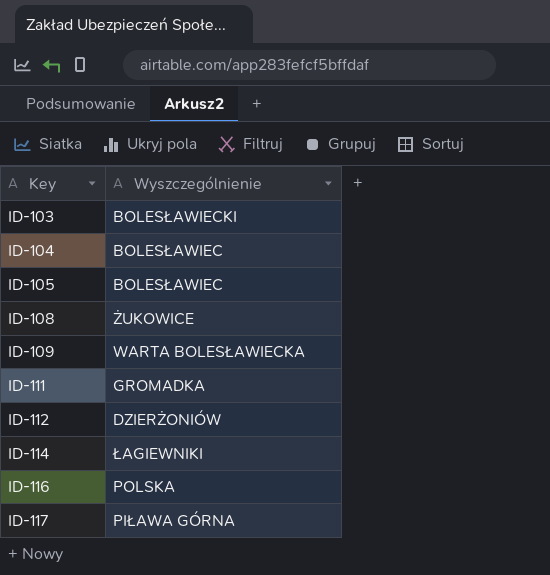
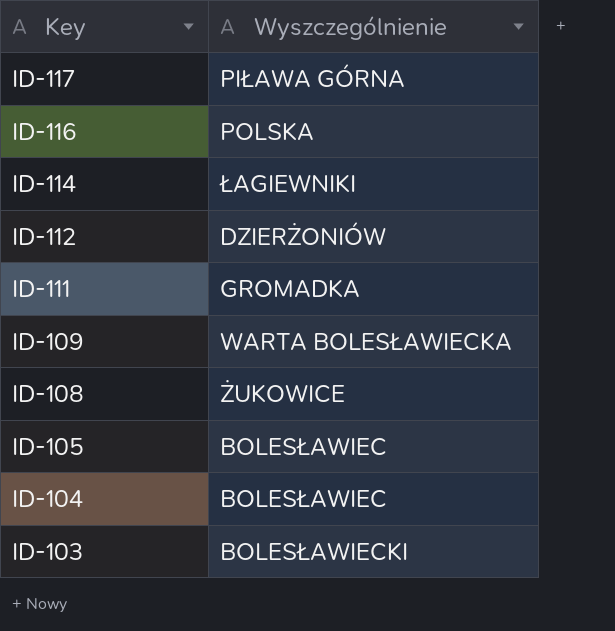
row order: Key ascending -> Key descending

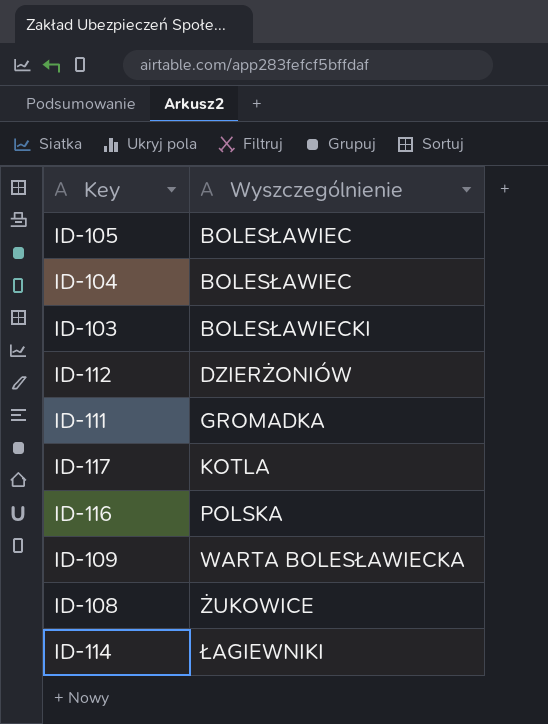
row order: Key descending -> Wyszczególnienie ascending
ID-117 | Wyszczególnienie: PIŁAWA GÓRNA -> KOTLA

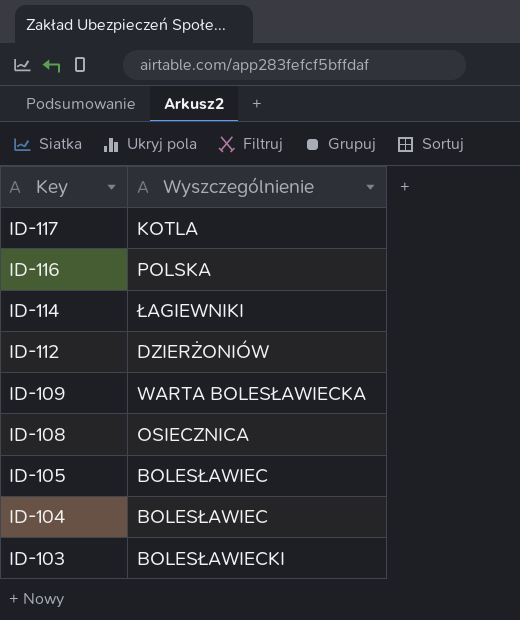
row order: Wyszczególnienie ascending -> Key descending
row ID-111: GROMADKA -> none
ID-108 | Wyszczególnienie: ŻUKOWICE -> OSIECZNICA

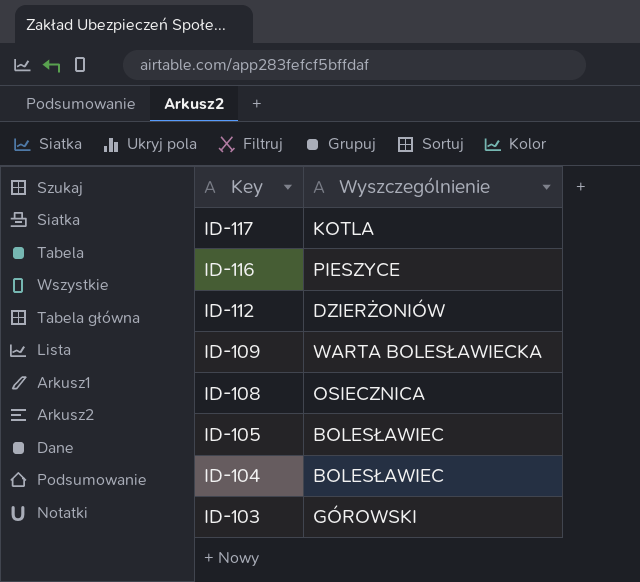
row ID-114: ŁAGIEWNIKI -> none
ID-116 | Wyszczególnienie: POLSKA -> PIESZYCE
ID-103 | Wyszczególnienie: BOLESŁAWIECKI -> GÓROWSKI

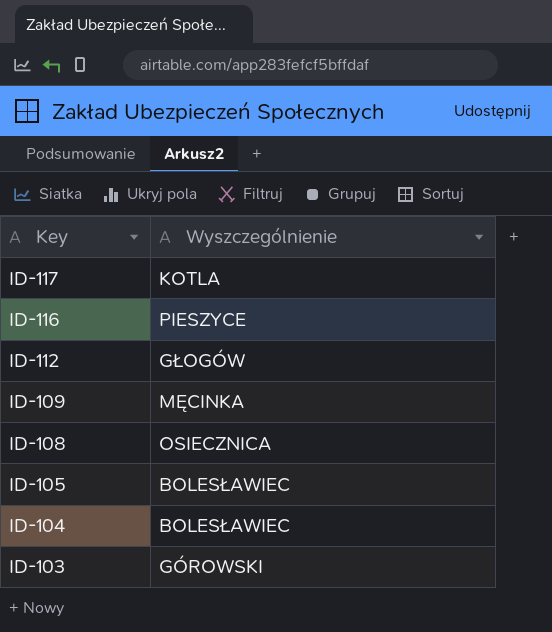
ID-112 | Wyszczególnienie: DZIERŻONIÓW -> GŁOGÓW
ID-109 | Wyszczególnienie: WARTA BOLESŁAWIECKA -> MĘCINKA

